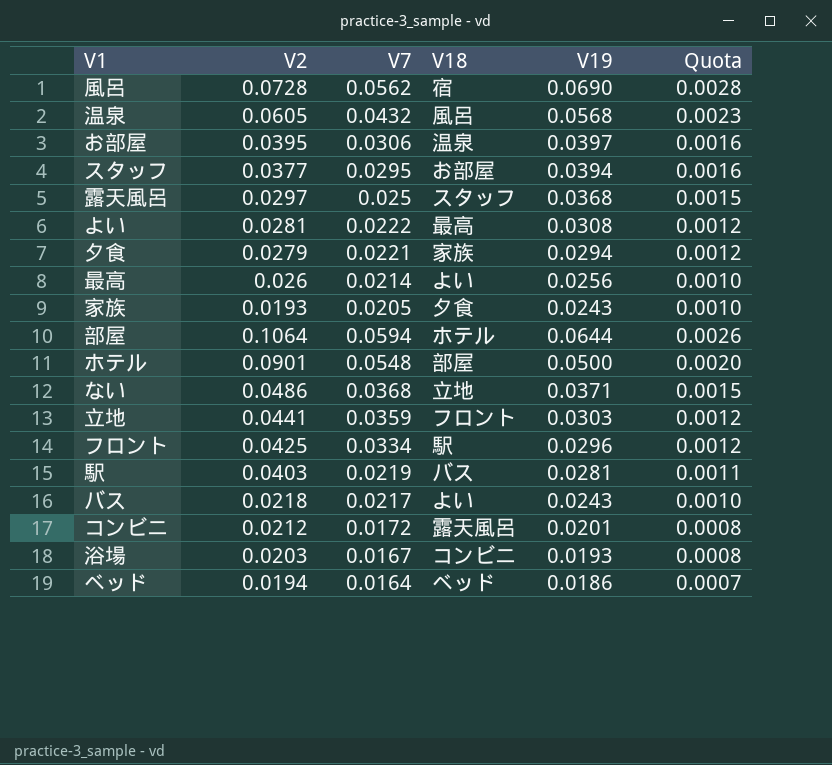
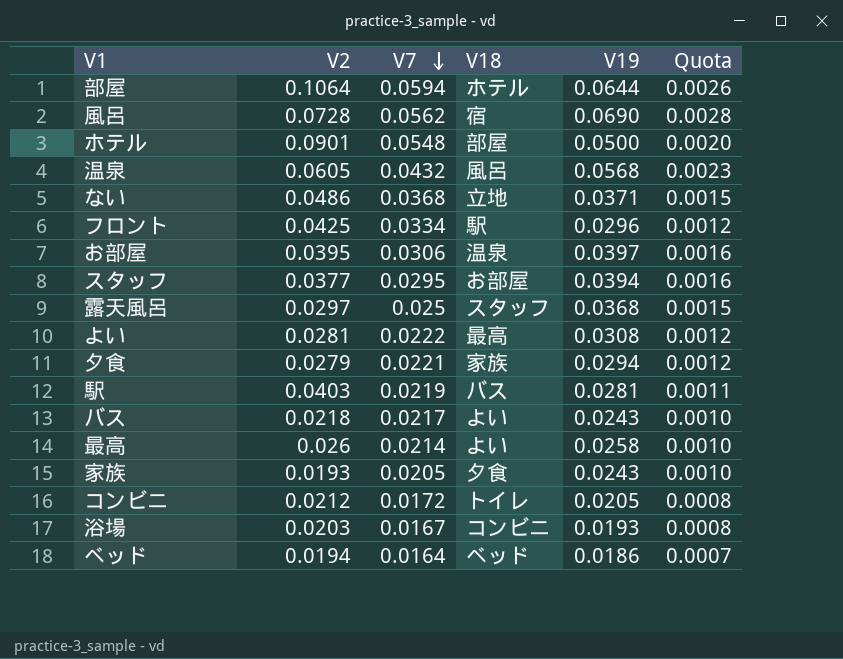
row order: none -> V7 descending
row 立地: 0.0441 | 0.0359 | フロント | 0.0303 | 0.0012 -> none
最高 | V19: 0.0256 -> 0.0258
コンビニ | V18: 露天風呂 -> トイレ
コンビニ | V19: 0.0201 -> 0.0205

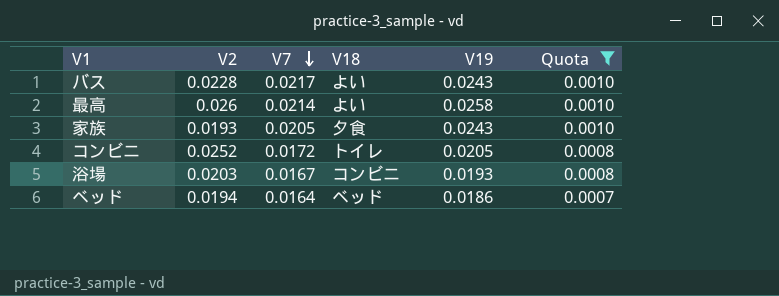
filter: none -> Quota <= 0.0010
バス | V2: 0.0218 -> 0.0228
コンビニ | V2: 0.0212 -> 0.0252

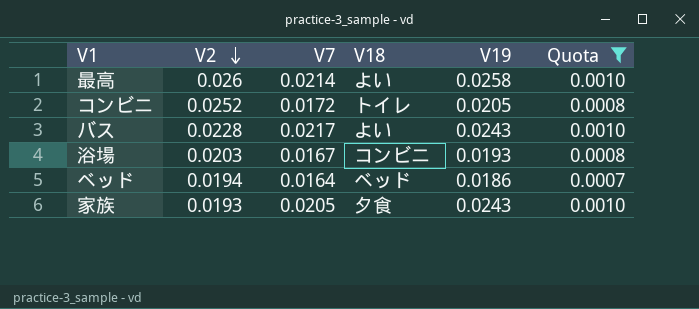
row order: V7 descending -> V2 descending

